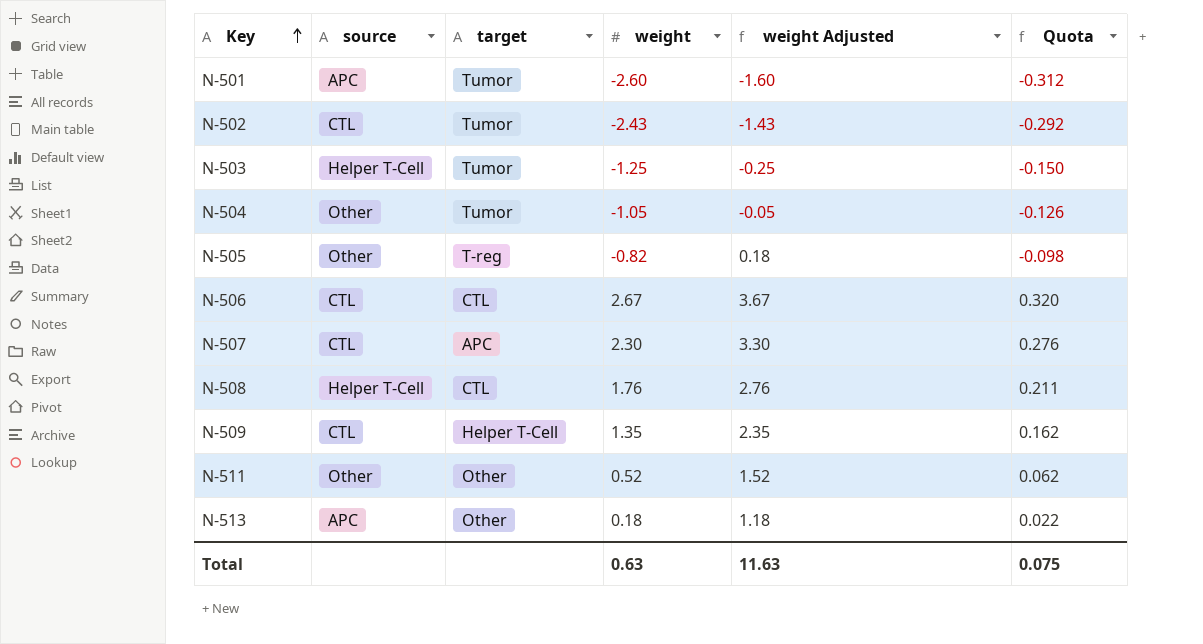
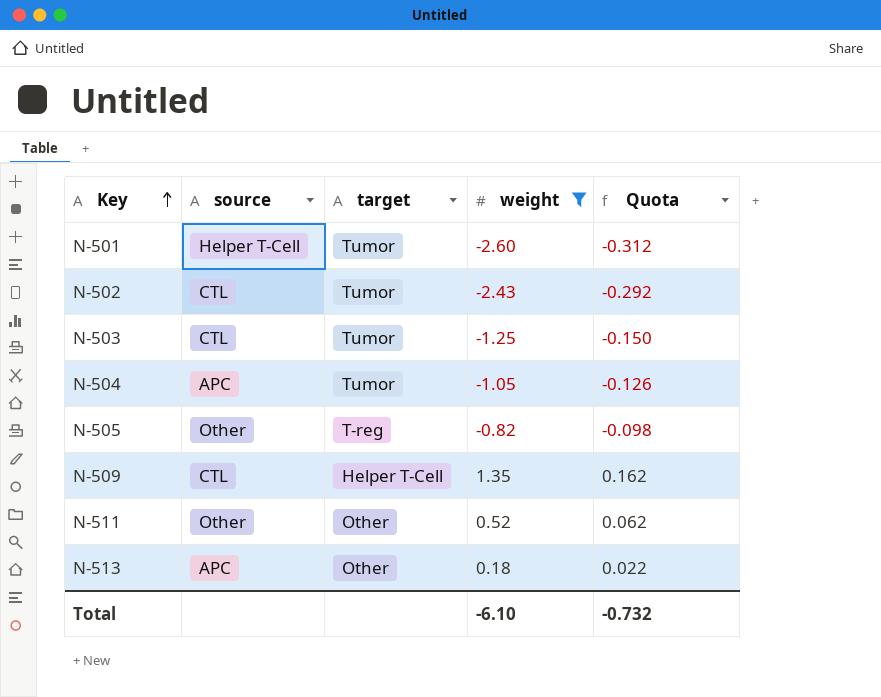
filter: none -> weight <= 1.35
column weight Adjusted | formula: [weight] + 1 -> none
N-501 | source: APC -> Helper T-Cell
N-503 | source: Helper T-Cell -> CTL
N-504 | source: Other -> APC
Total | weight: 0.63 -> -6.10
Total | Quota: 0.075 -> -0.732

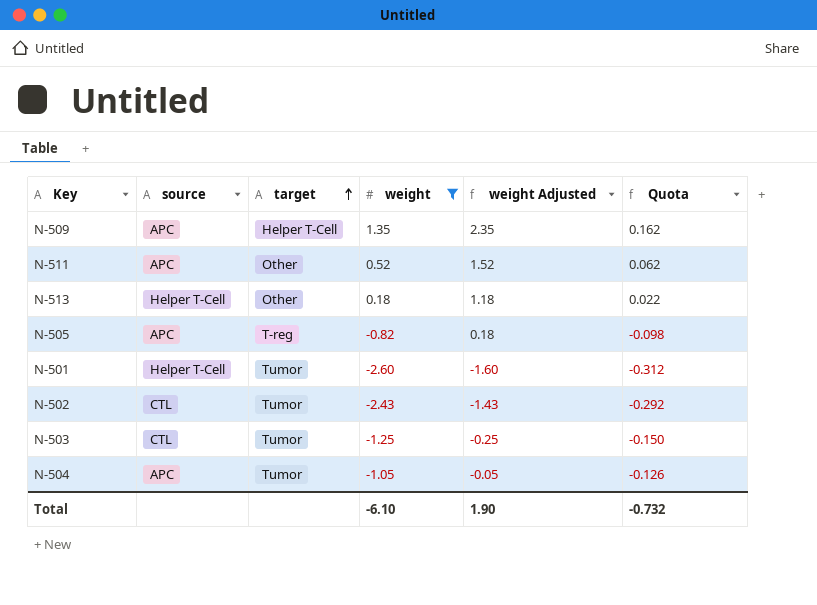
row order: Key ascending -> target ascending
column weight Adjusted | formula: none -> [weight] + 1
N-509 | source: CTL -> APC
N-511 | source: Other -> APC
N-513 | source: APC -> Helper T-Cell
N-505 | source: Other -> APC

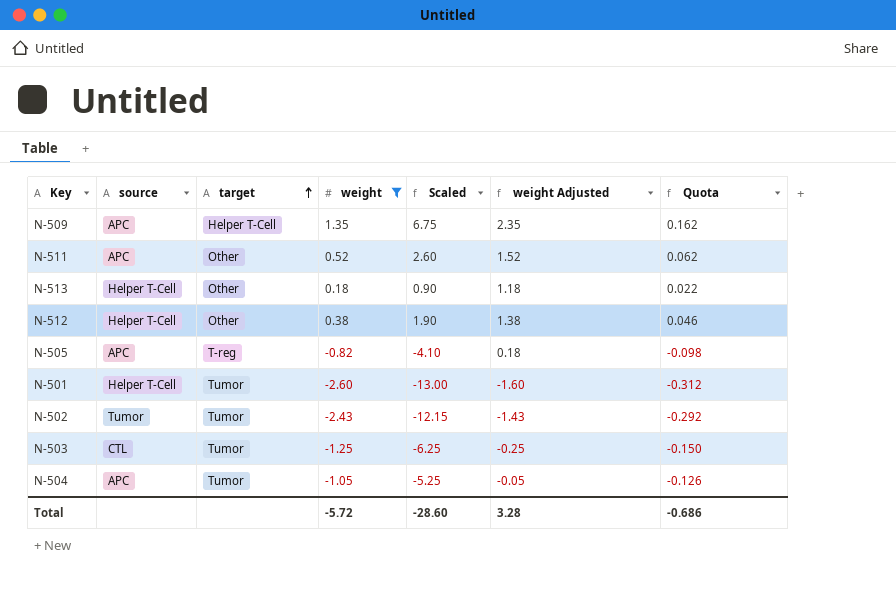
column Scaled | formula: none -> [weight] * 5
row N-512: none -> Helper T-Cell | Other | 0.38 | 1.90 | 1.38 | 0.046
N-502 | source: CTL -> Tumor
Total | weight: -6.10 -> -5.72
Total | weight Adjusted: 1.90 -> 3.28
Total | Quota: -0.732 -> -0.686

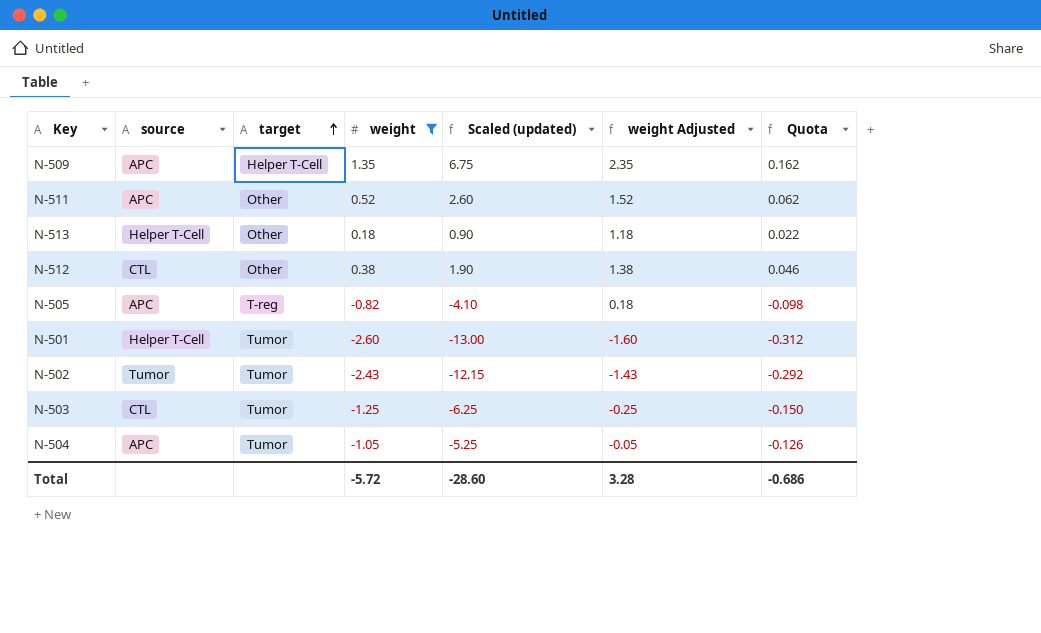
column name: Scaled -> Scaled (updated)
N-512 | source: Helper T-Cell -> CTL

